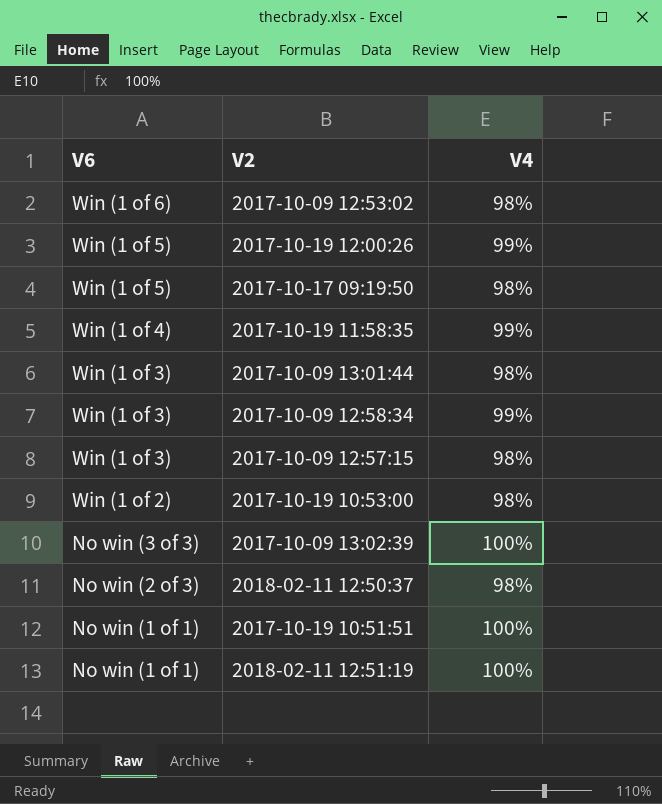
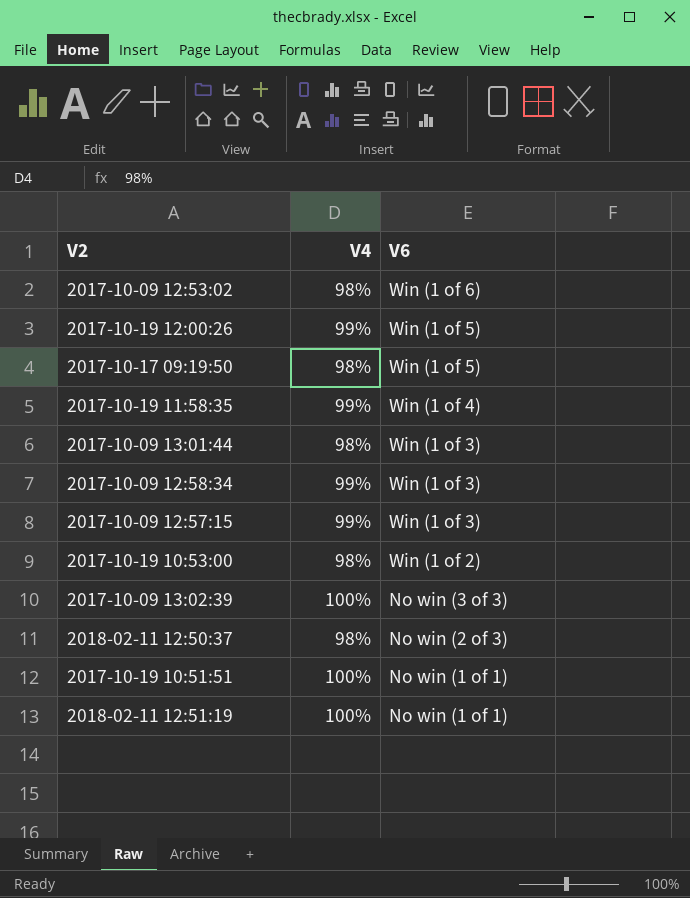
column V6 | position: 1 -> 3
2017-10-09 12:57:15 | V4: 98% -> 99%

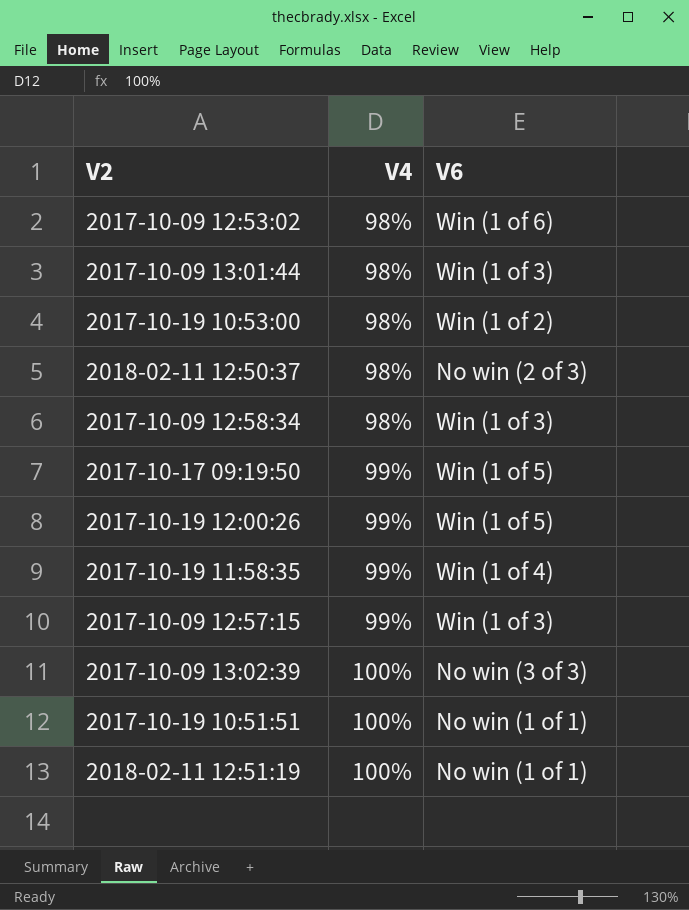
row order: V6 descending -> V4 ascending
2017-10-09 12:58:34 | V4: 99% -> 98%
2017-10-17 09:19:50 | V4: 98% -> 99%

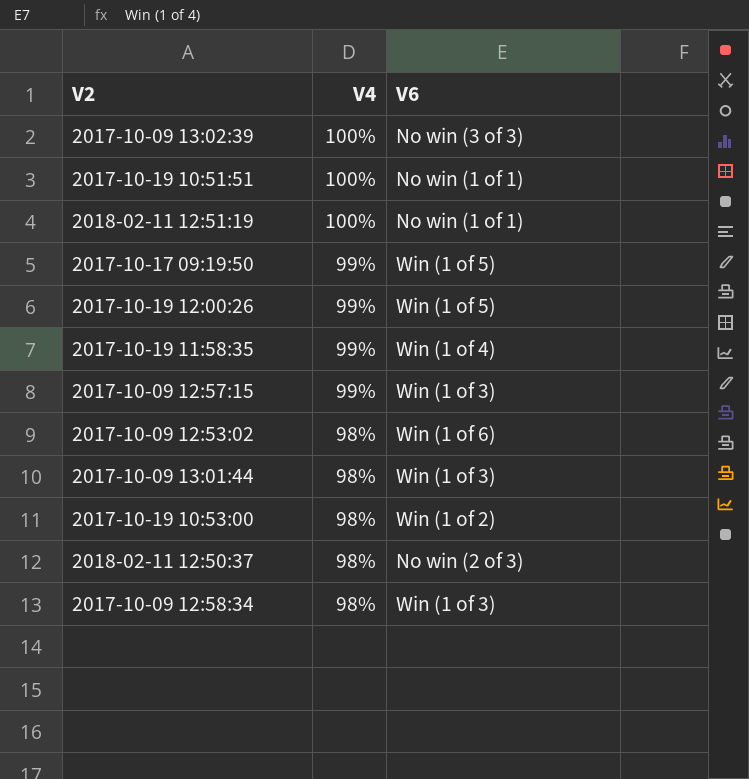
row order: V4 ascending -> V4 descending

